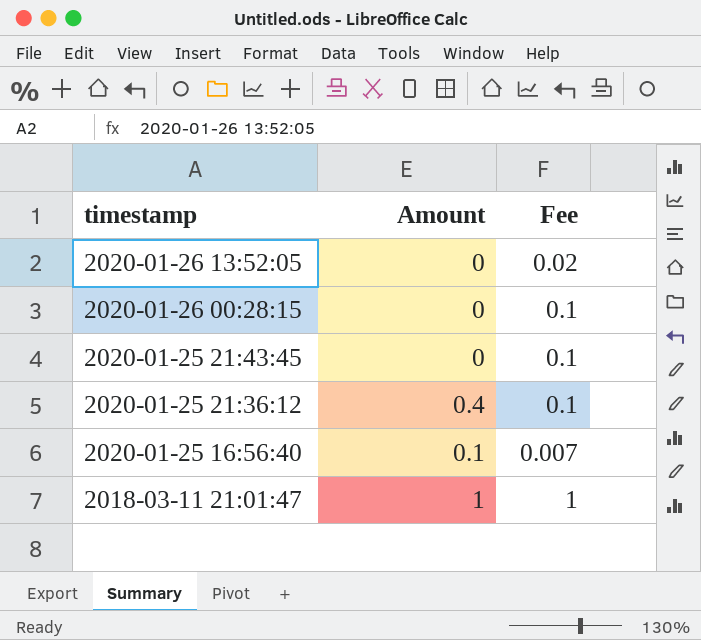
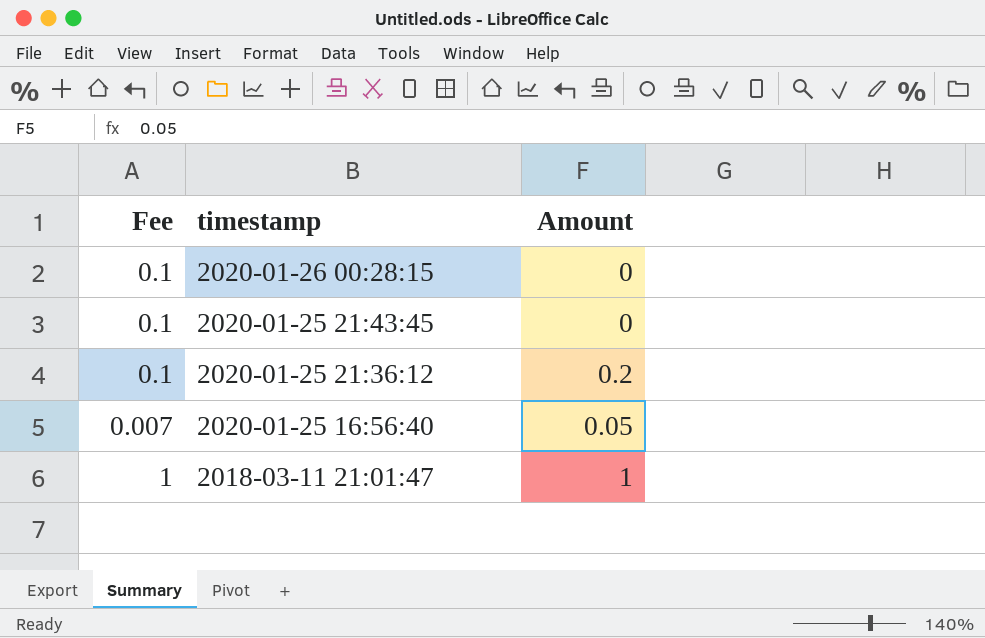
column Fee | position: 3 -> 1
row 2020-01-26 13:52:05: 0 | 0.02 -> none
2020-01-25 21:36:12 | Amount: 0.4 -> 0.2
2020-01-25 16:56:40 | Amount: 0.1 -> 0.05

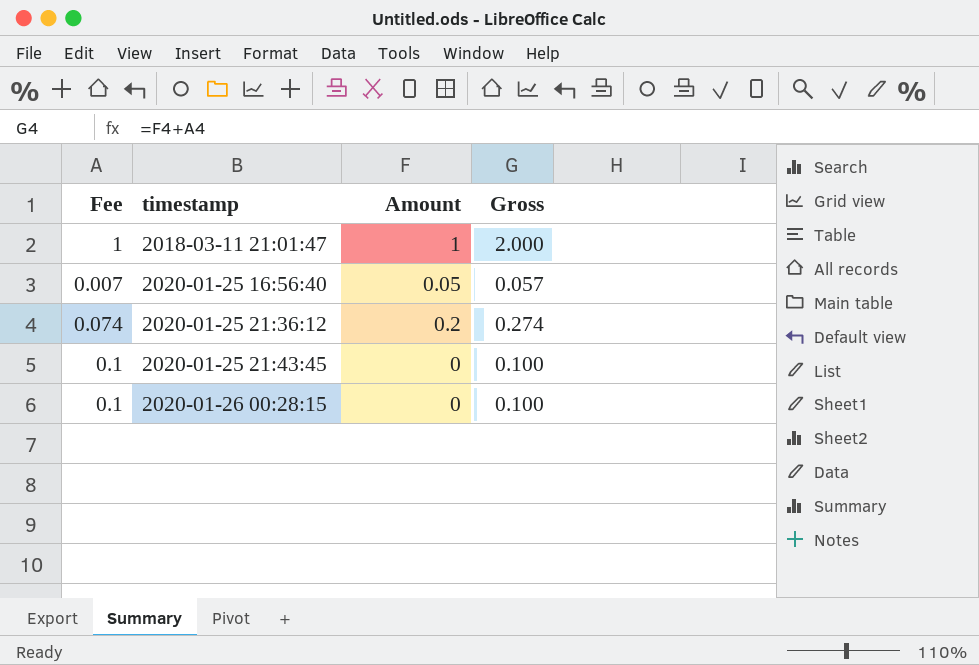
row order: timestamp descending -> timestamp ascending
column Gross | formula: none -> [Fee] + [Amount]
2020-01-25 21:36:12 | Fee: 0.1 -> 0.074

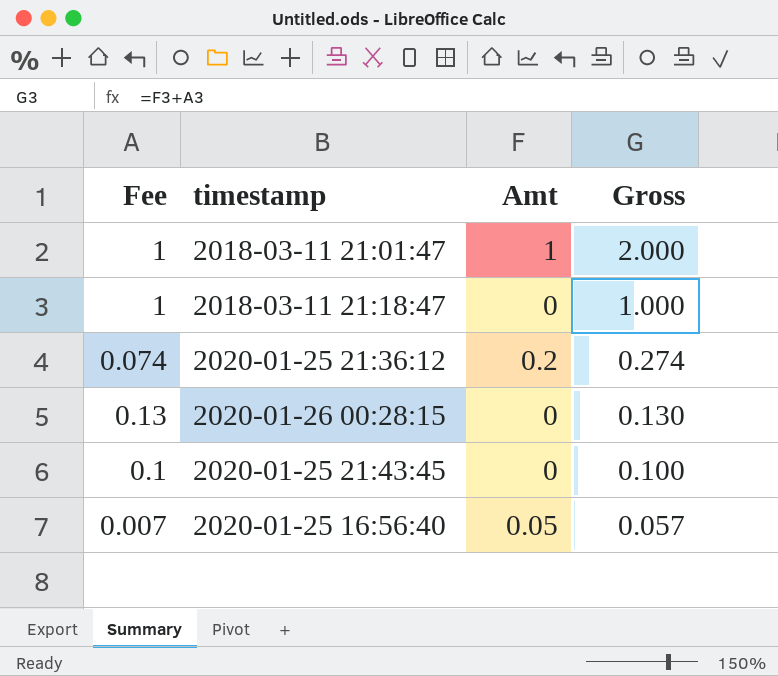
row order: timestamp ascending -> Gross descending
column name: Amount -> Amt
row 2018-03-11 21:18:47: none -> 1 | 0 | 1.000
2020-01-26 00:28:15 | Fee: 0.1 -> 0.13
2020-01-26 00:28:15 | Gross: 0.100 -> 0.130

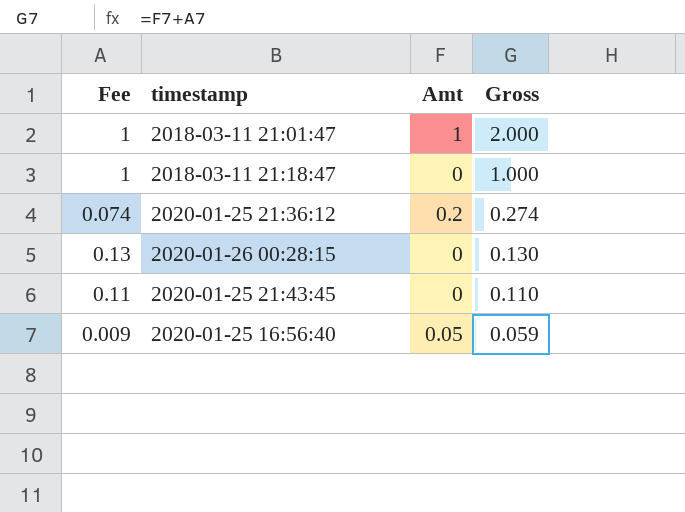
2020-01-25 21:43:45 | Fee: 0.1 -> 0.11
2020-01-25 21:43:45 | Gross: 0.100 -> 0.110
2020-01-25 16:56:40 | Fee: 0.007 -> 0.009
2020-01-25 16:56:40 | Gross: 0.057 -> 0.059

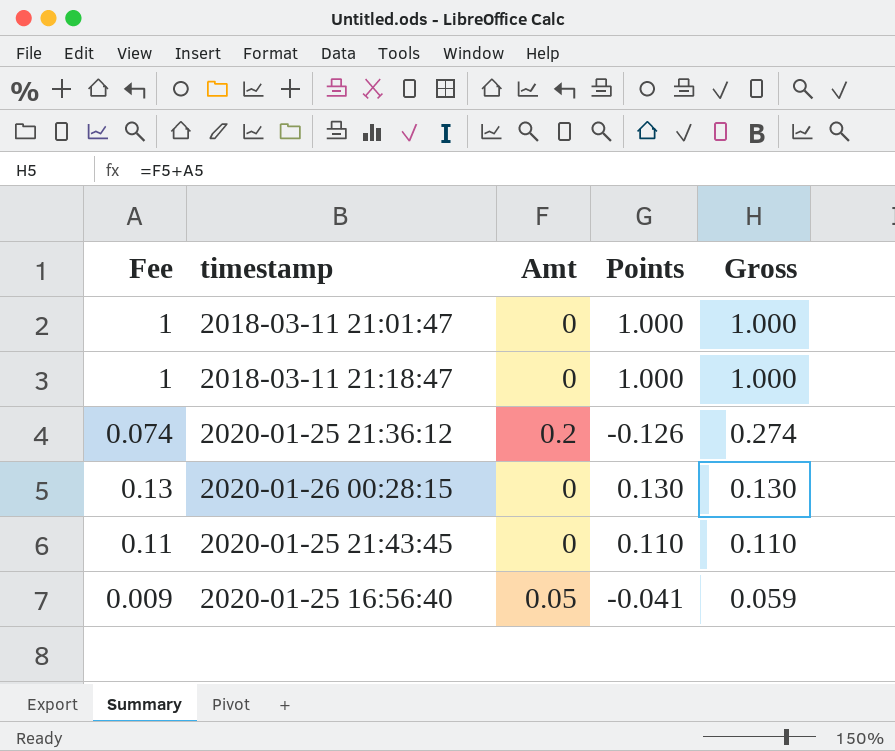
column Points | formula: none -> [Fee] - [Amt]
2018-03-11 21:01:47 | Amt: 1 -> 0
2018-03-11 21:01:47 | Gross: 2.000 -> 1.000

